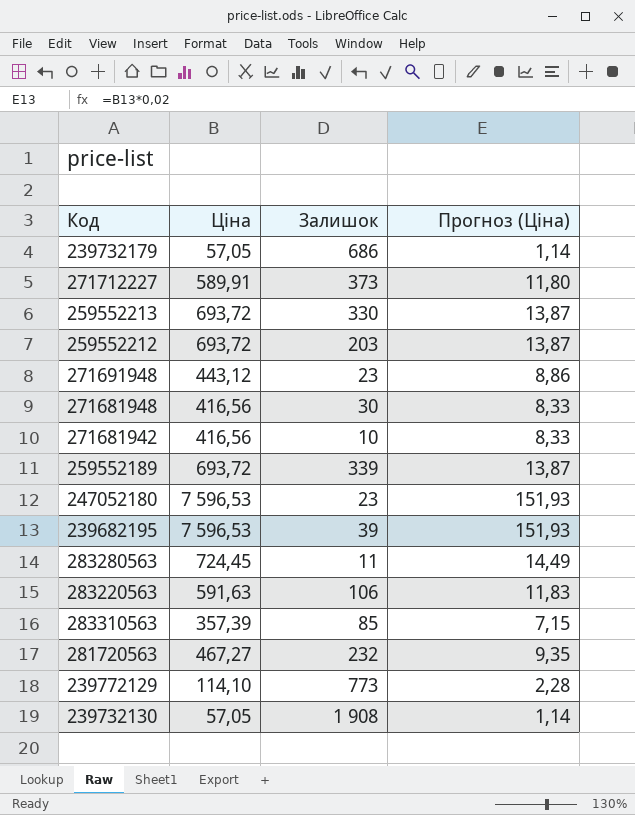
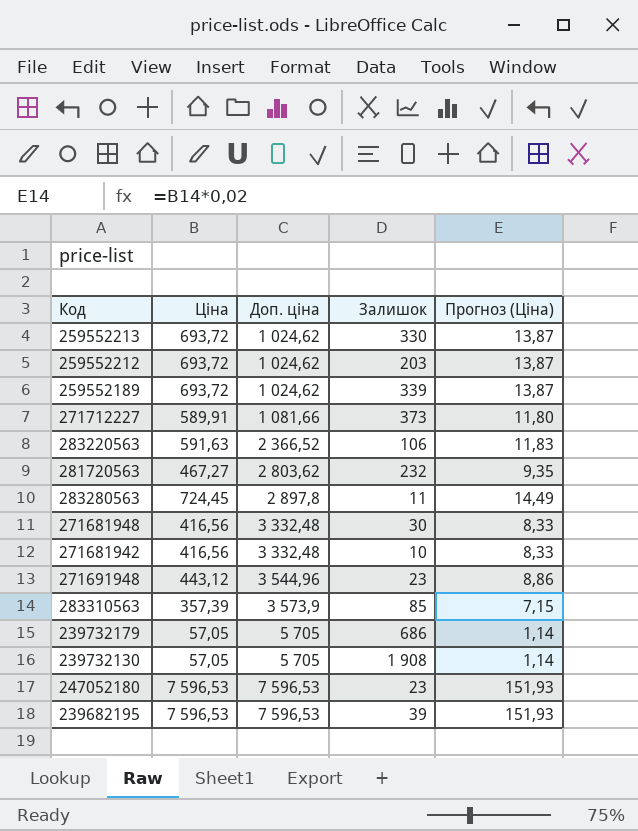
row order: none -> Доп. ціна ascending
column Доп. ціна | position: none -> 3
row 239772129: 114,10 | 773 | 2,28 -> none

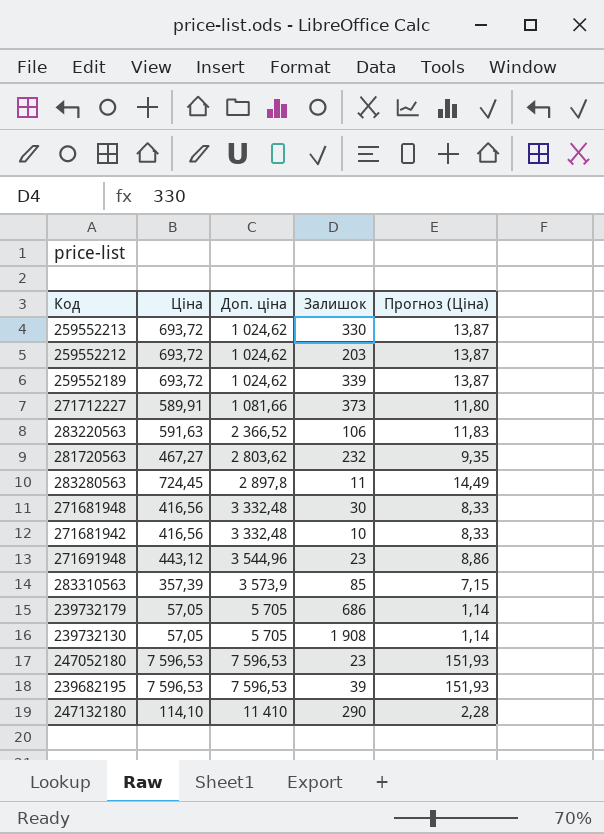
row 247132180: none -> 114,10 | 11 410 | 290 | 2,28

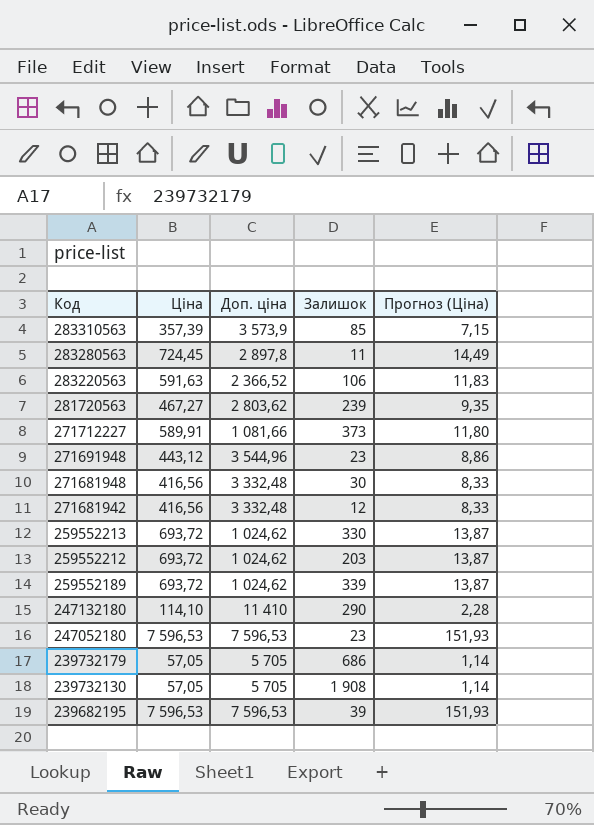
row order: Доп. ціна ascending -> Код descending
281720563 | Залишок: 232 -> 239
271681942 | Залишок: 10 -> 12

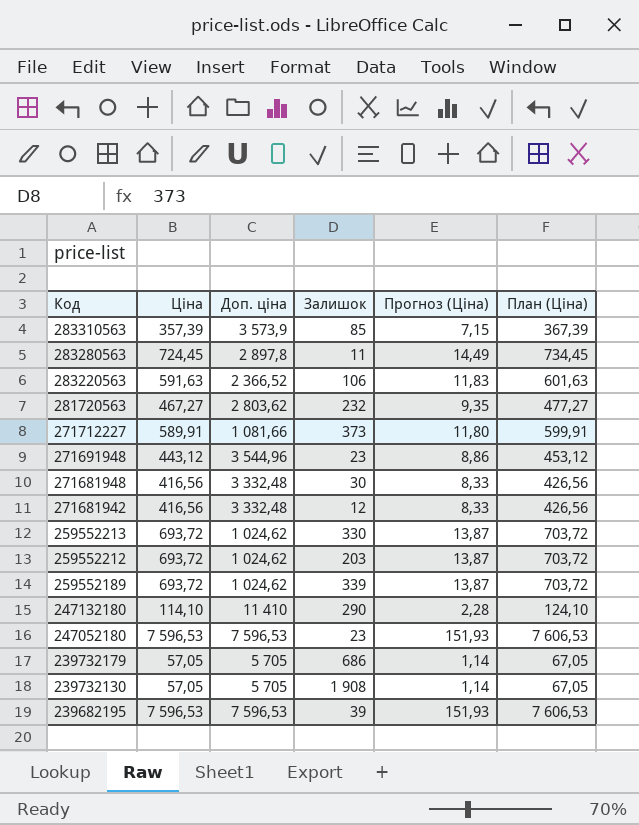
column План (Ціна) | formula: none -> [Ціна] + 10
281720563 | Залишок: 239 -> 232

